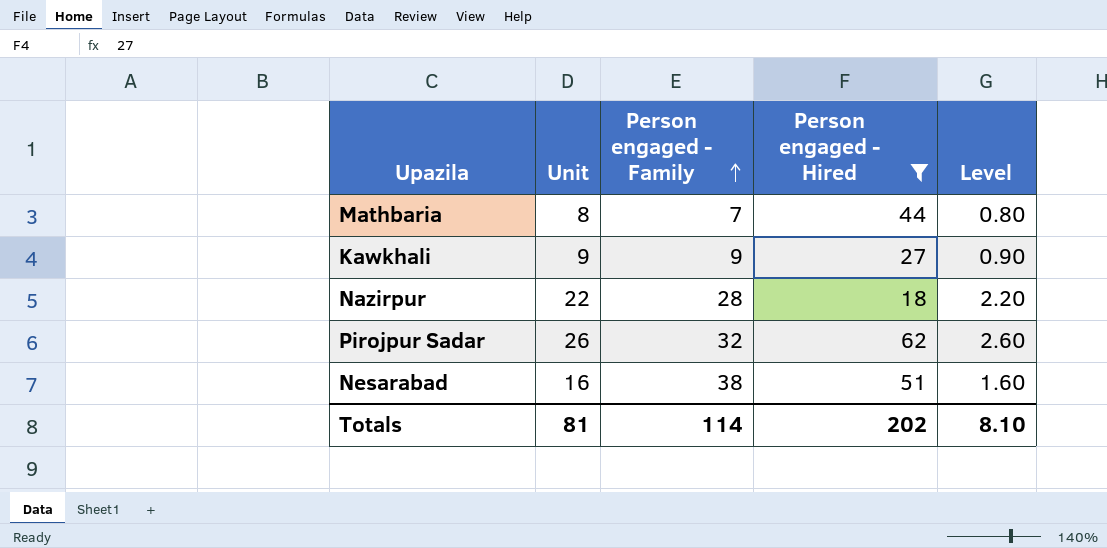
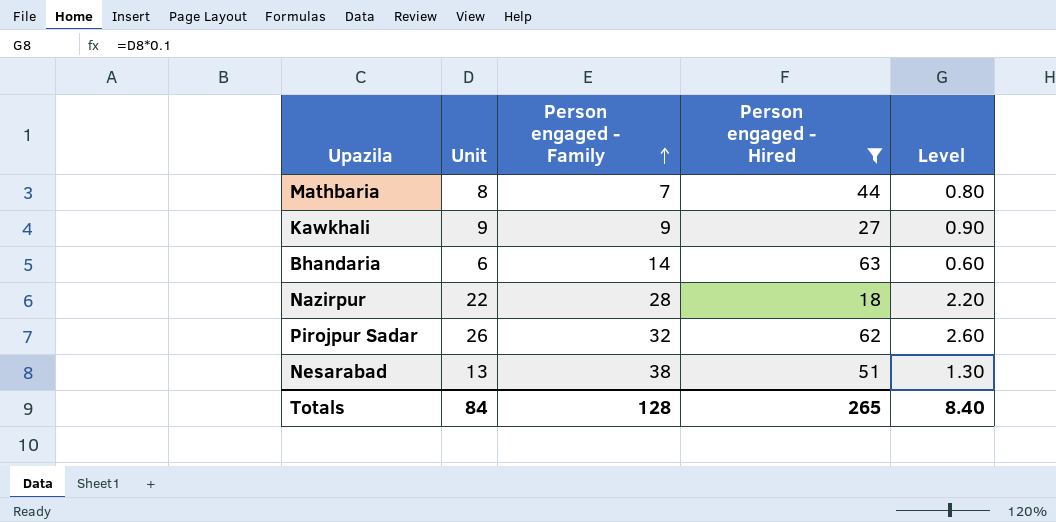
row Bhandaria: none -> 6 | 14 | 63 | 0.60
Nesarabad | Unit: 16 -> 13
Nesarabad | Level: 1.60 -> 1.30
Totals | Unit: 81 -> 84
Totals | Person engaged - Family: 114 -> 128
Totals | Person engaged - Hired: 202 -> 265
Totals | Level: 8.10 -> 8.40

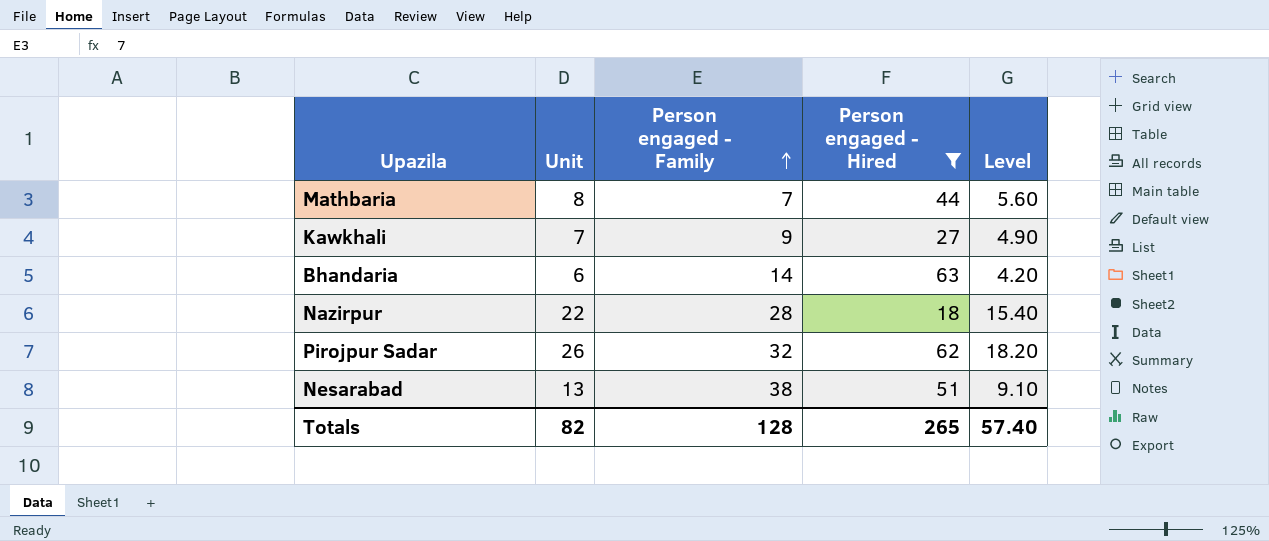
column Level | formula: [Unit] * 0.1 -> [Unit] * 0.7
Kawkhali | Unit: 9 -> 7
Totals | Unit: 84 -> 82
Totals | Level: 8.40 -> 57.40

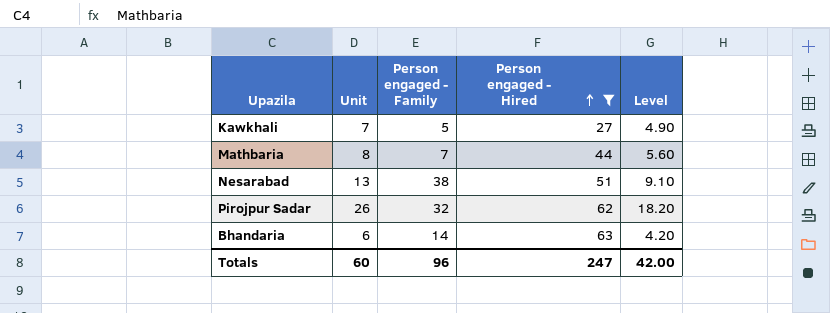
row order: Person engaged - Family ascending -> Person engaged - Hired ascending
row Nazirpur: 22 | 28 | 18 | 15.40 -> none
Kawkhali | Person engaged - Family: 9 -> 5
Totals | Unit: 82 -> 60
Totals | Person engaged - Family: 128 -> 96
Totals | Person engaged - Hired: 265 -> 247
Totals | Level: 57.40 -> 42.00

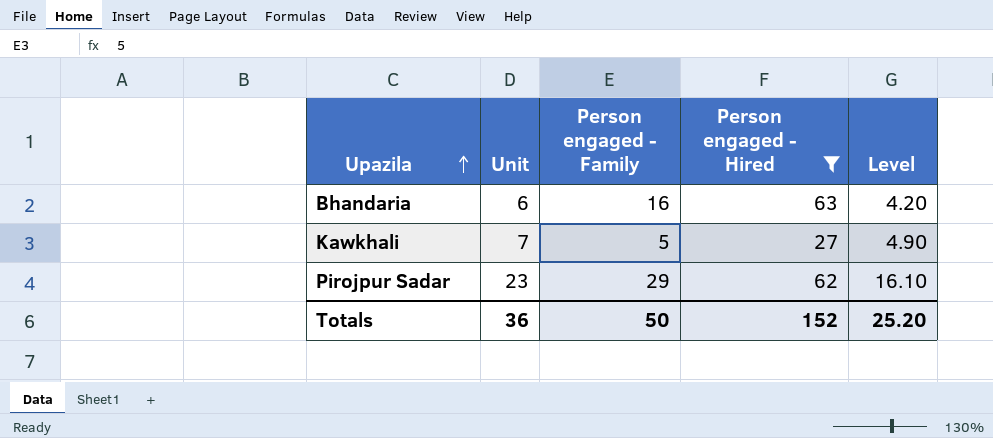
row order: Person engaged - Hired ascending -> Upazila ascending
row Mathbaria: 8 | 7 | 44 | 5.60 -> none
row Nesarabad: 13 | 38 | 51 | 9.10 -> none
Bhandaria | Person engaged - Family: 14 -> 16
Pirojpur Sadar | Unit: 26 -> 23
Pirojpur Sadar | Person engaged - Family: 32 -> 29
Pirojpur Sadar | Level: 18.20 -> 16.10
Totals | Unit: 60 -> 36
Totals | Person engaged - Family: 96 -> 50
Totals | Person engaged - Hired: 247 -> 152
Totals | Level: 42.00 -> 25.20

